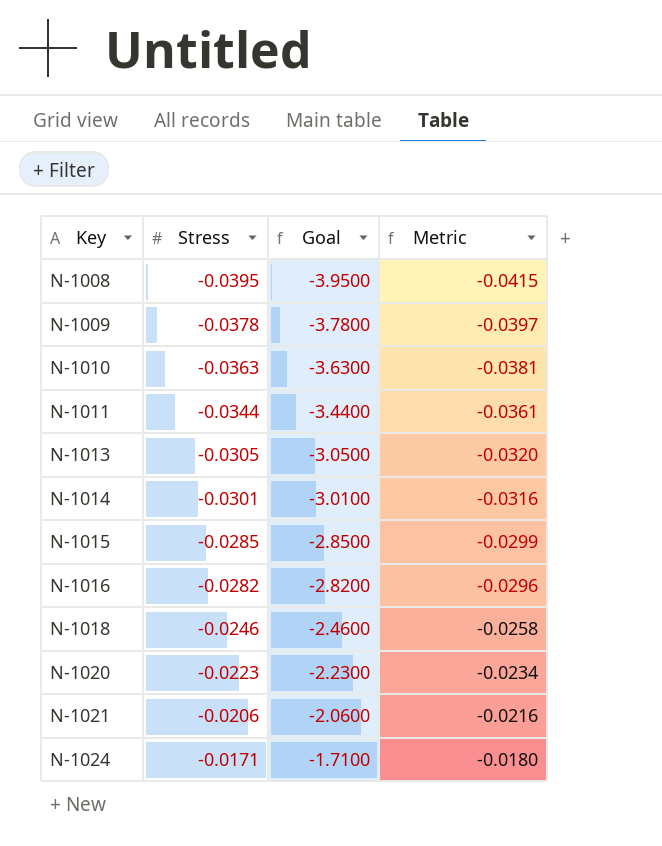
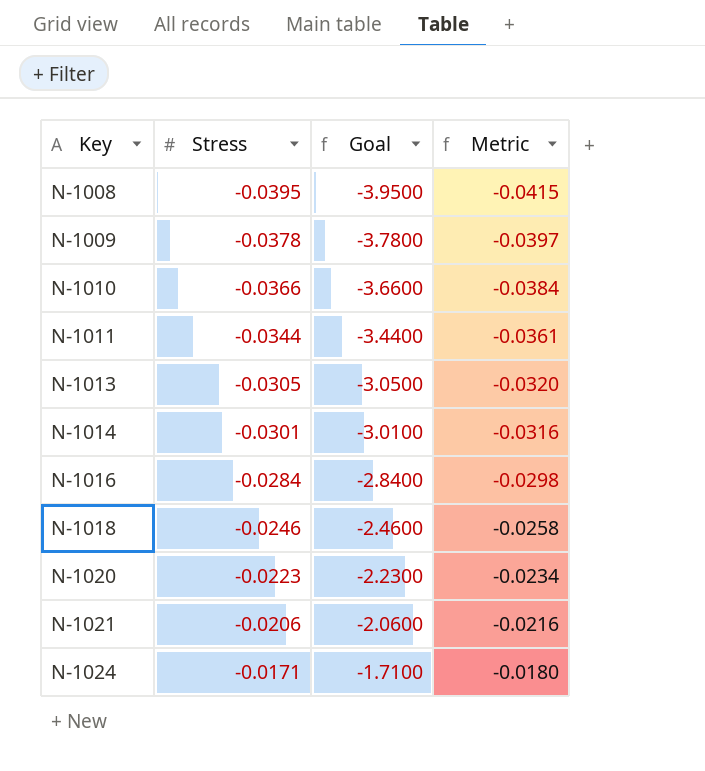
row N-1015: -0.0285 | -2.8500 | -0.0299 -> none
N-1010 | Stress: -0.0363 -> -0.0366
N-1010 | Goal: -3.6300 -> -3.6600
N-1010 | Metric: -0.0381 -> -0.0384
N-1016 | Stress: -0.0282 -> -0.0284
N-1016 | Goal: -2.8200 -> -2.8400
N-1016 | Metric: -0.0296 -> -0.0298

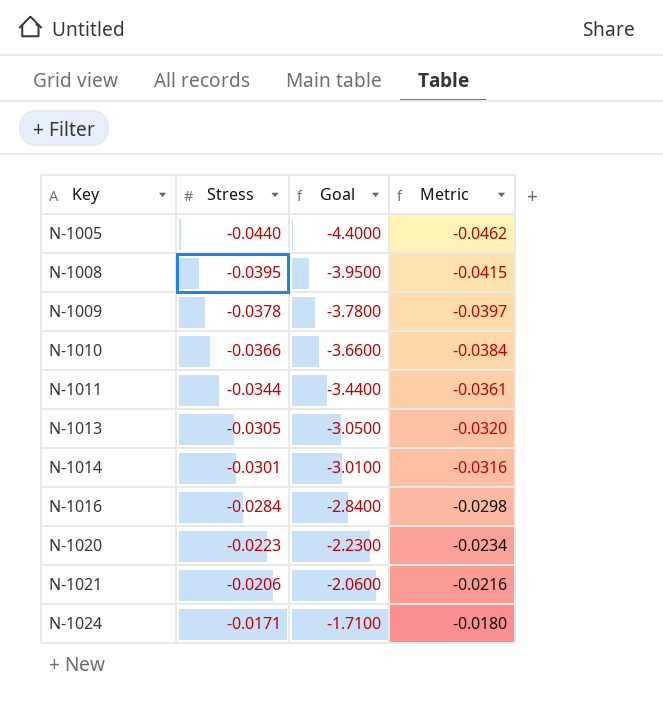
row N-1018: -0.0246 | -2.4600 | -0.0258 -> none
row N-1005: none -> -0.0440 | -4.4000 | -0.0462

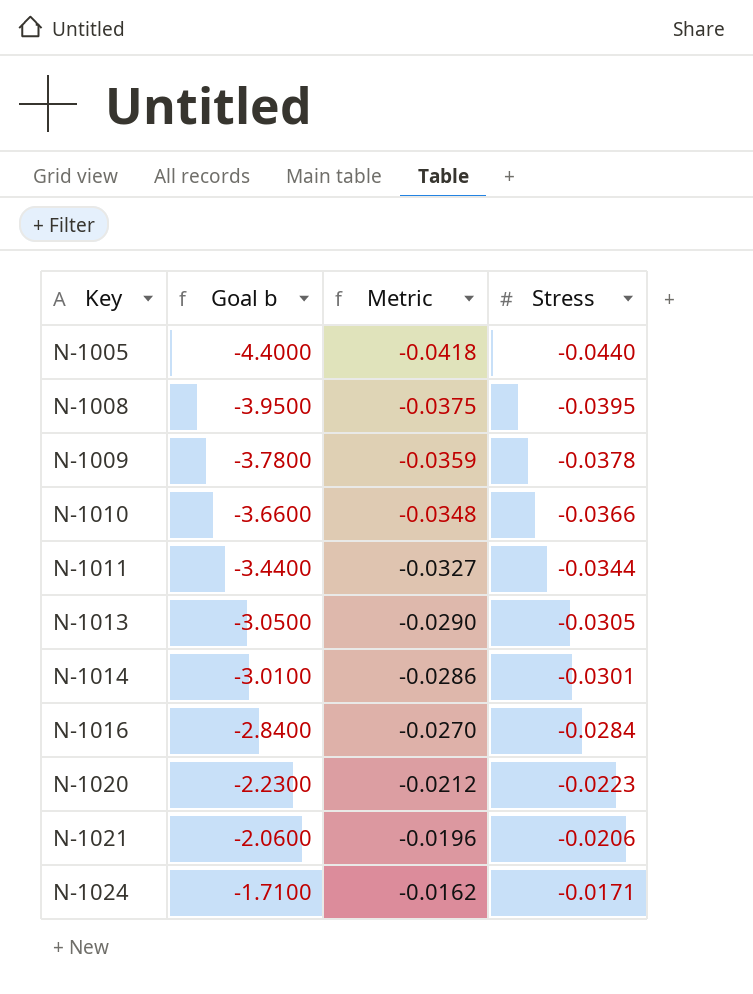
column name: Goal -> Goal b
column Metric | formula: [Stress] * 1.05 -> [Stress] * 0.95
column Stress | position: 2 -> 4

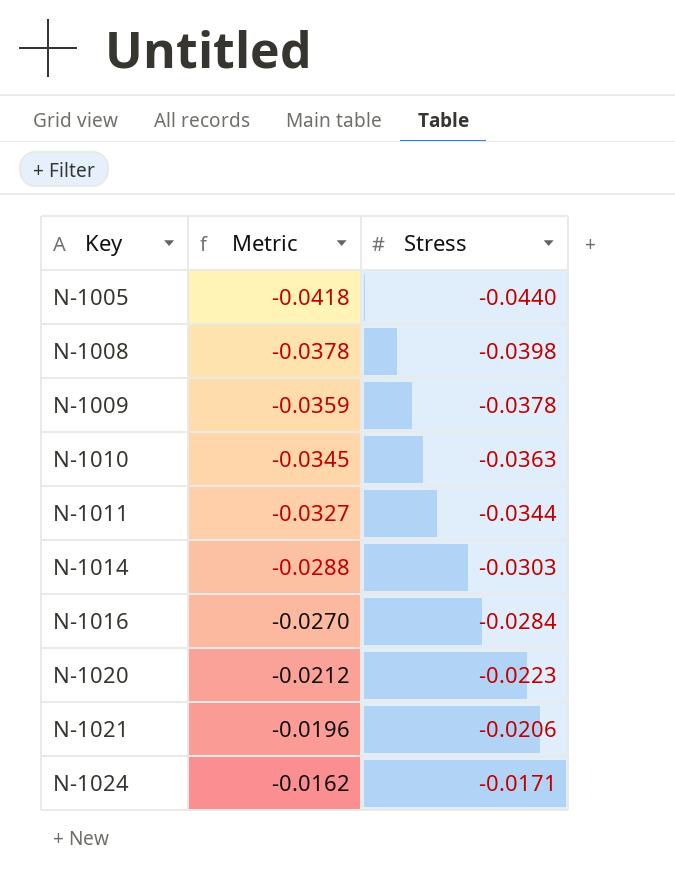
column Goal b | formula: [Stress] * 100 -> none
row N-1013: -3.0500 | -0.0290 | -0.0305 -> none
N-1008 | Metric: -0.0375 -> -0.0378
N-1008 | Stress: -0.0395 -> -0.0398
N-1010 | Metric: -0.0348 -> -0.0345
N-1010 | Stress: -0.0366 -> -0.0363
N-1014 | Metric: -0.0286 -> -0.0288
N-1014 | Stress: -0.0301 -> -0.0303

